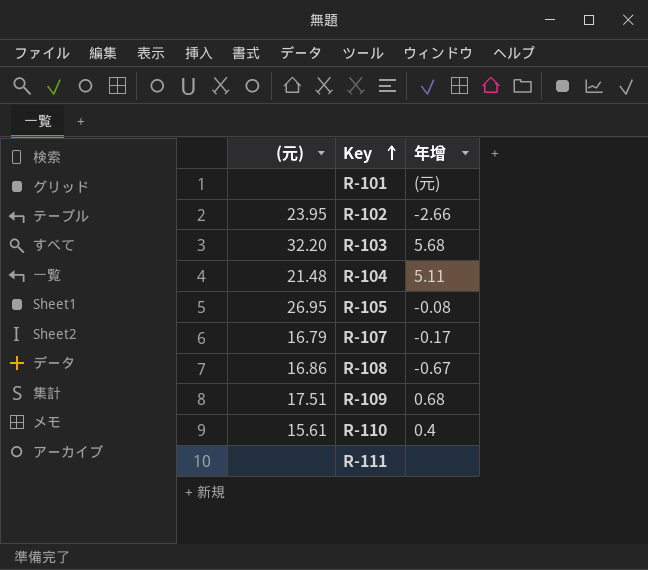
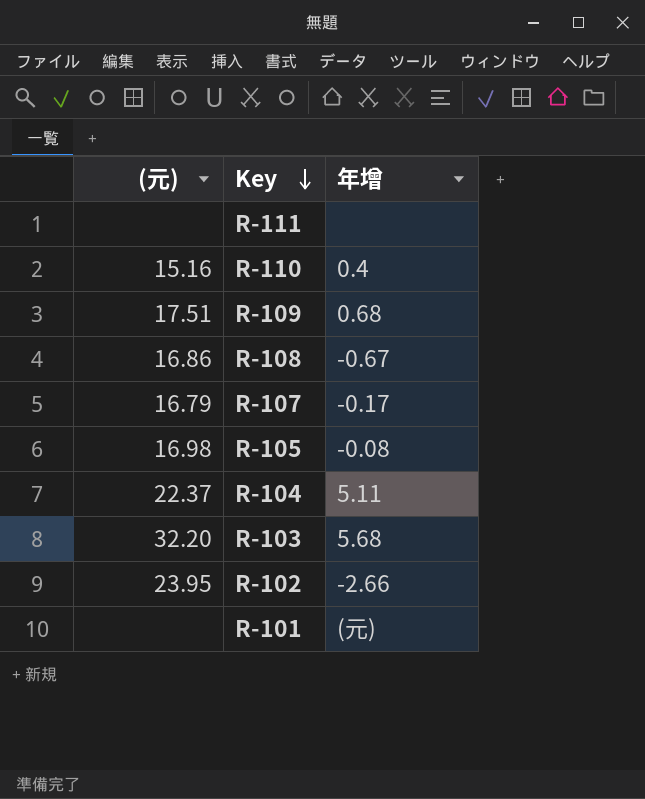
row order: Key ascending -> Key descending
R-110 | (元): 15.61 -> 15.16
R-105 | (元): 26.95 -> 16.98
R-104 | (元): 21.48 -> 22.37

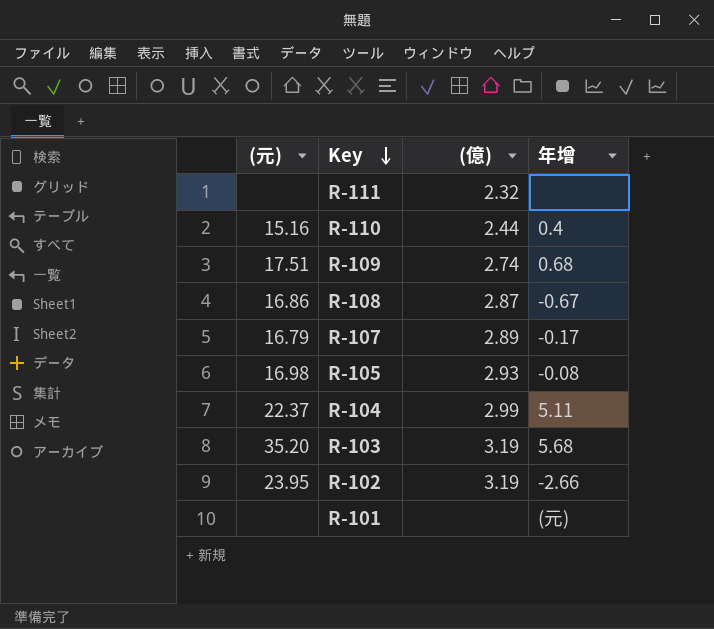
column (億) | position: none -> 3
R-103 | (元): 32.20 -> 35.20

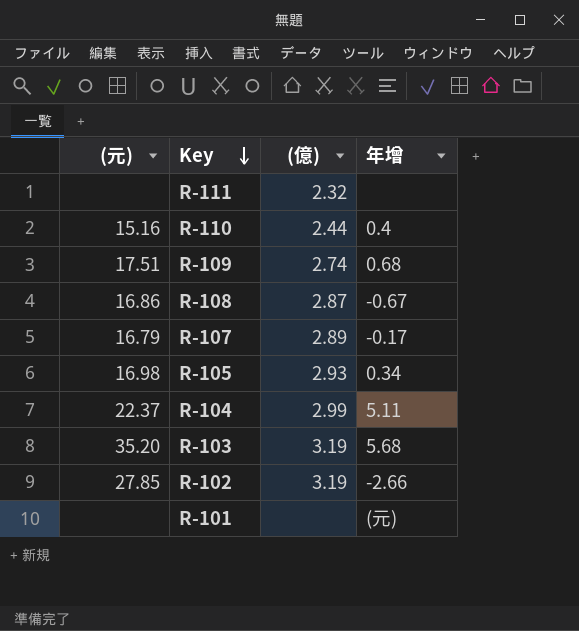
R-105 | 年增: -0.08 -> 0.34
R-102 | (元): 23.95 -> 27.85

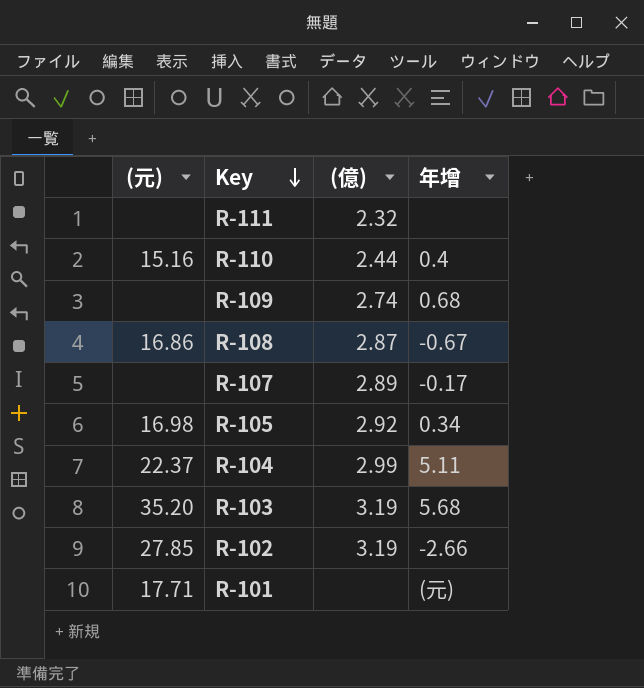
R-109 | (元): 17.51 -> none
R-107 | (元): 16.79 -> none
R-105 | (億): 2.93 -> 2.92
R-101 | (元): none -> 17.71

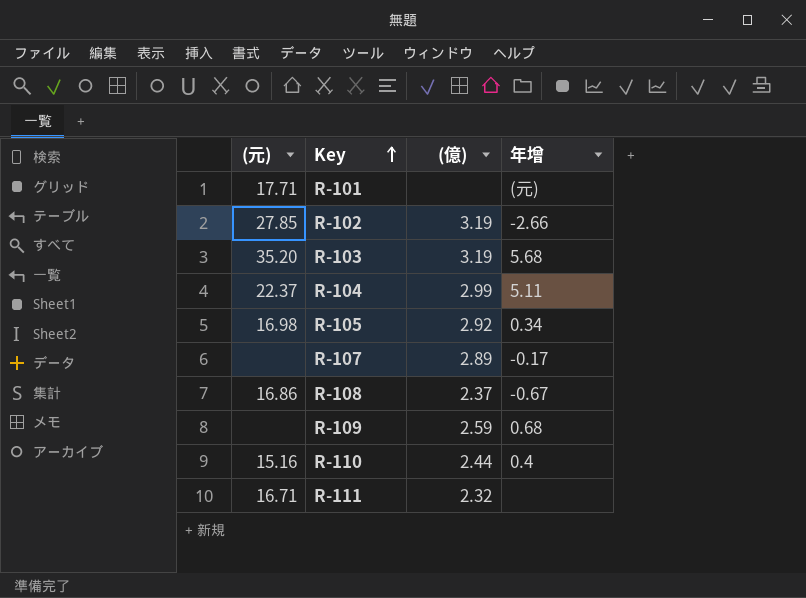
row order: Key descending -> Key ascending
R-108 | (億): 2.87 -> 2.37
R-109 | (億): 2.74 -> 2.59
R-111 | (元): none -> 16.71

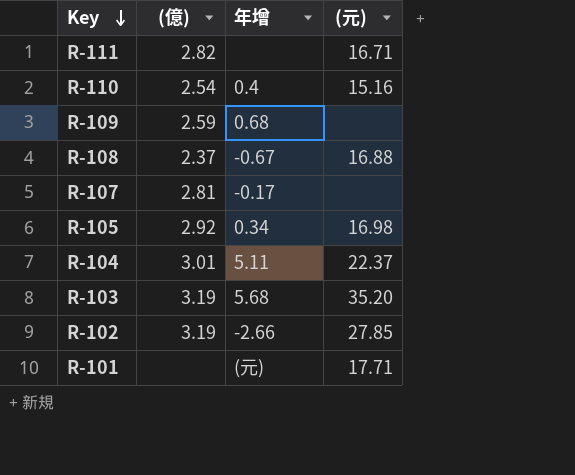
row order: Key ascending -> Key descending
column (元) | position: 1 -> 4
R-111 | (億): 2.32 -> 2.82
R-110 | (億): 2.44 -> 2.54
R-108 | (元): 16.86 -> 16.88
R-107 | (億): 2.89 -> 2.81
R-104 | (億): 2.99 -> 3.01

